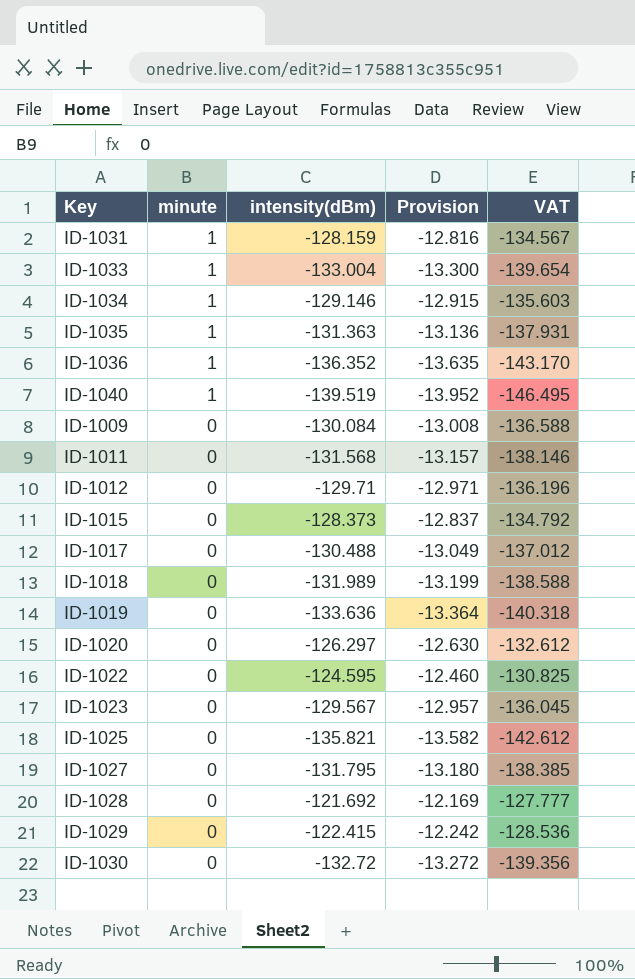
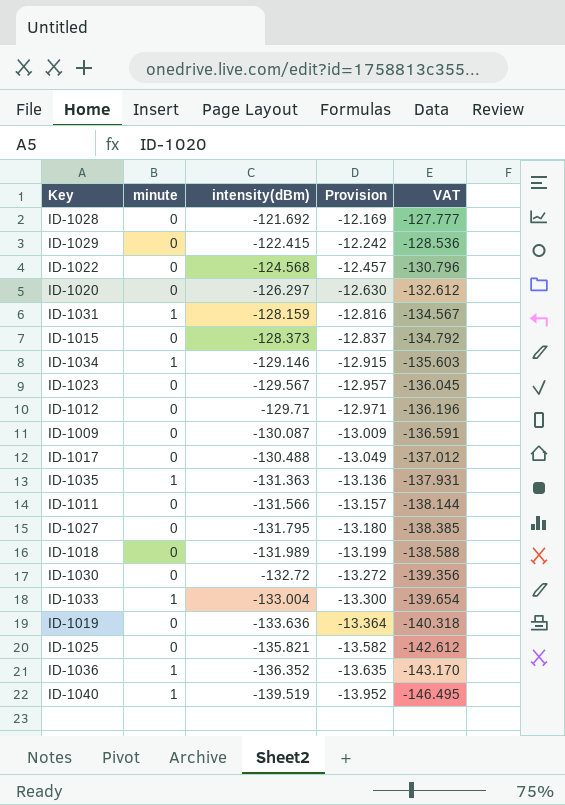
row order: minute descending -> intensity(dBm) descending
ID-1022 | intensity(dBm): -124.595 -> -124.568
ID-1022 | Provision: -12.460 -> -12.457
ID-1022 | VAT: -130.825 -> -130.796
ID-1009 | intensity(dBm): -130.084 -> -130.087
ID-1009 | Provision: -13.008 -> -13.009
ID-1009 | VAT: -136.588 -> -136.591
ID-1011 | intensity(dBm): -131.568 -> -131.566
ID-1011 | VAT: -138.146 -> -138.144

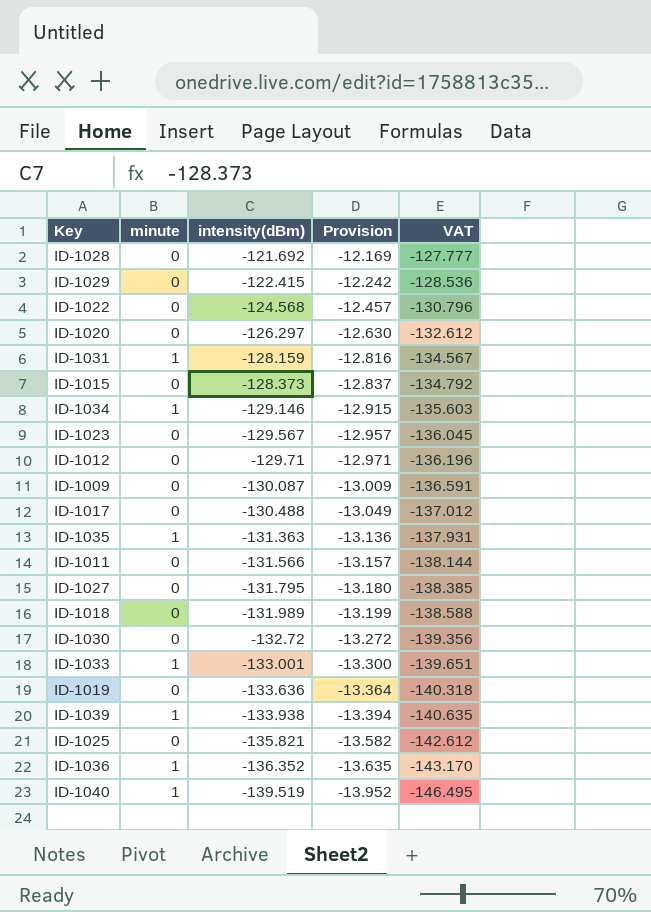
ID-1033 | intensity(dBm): -133.004 -> -133.001
ID-1033 | VAT: -139.654 -> -139.651
row ID-1039: none -> 1 | -133.938 | -13.394 | -140.635

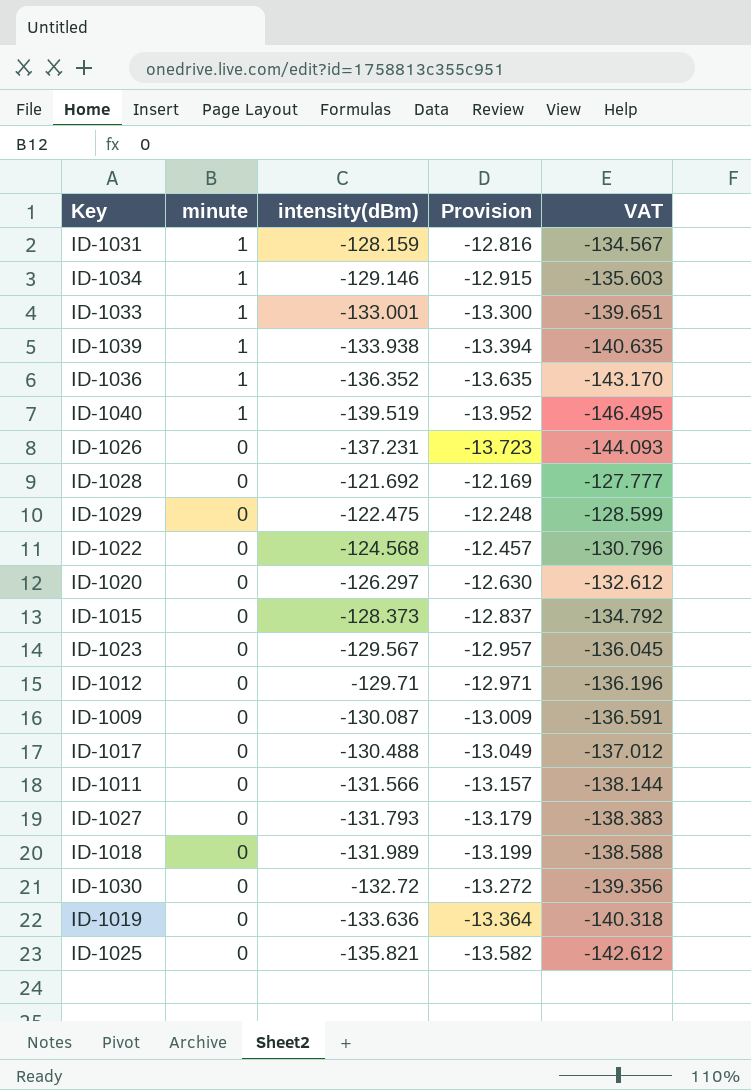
row order: intensity(dBm) descending -> minute descending
row ID-1035: 1 | -131.363 | -13.136 | -137.931 -> none
row ID-1026: none -> 0 | -137.231 | -13.723 | -144.093
ID-1029 | intensity(dBm): -122.415 -> -122.475
ID-1029 | Provision: -12.242 -> -12.248
ID-1029 | VAT: -128.536 -> -128.599
ID-1027 | intensity(dBm): -131.795 -> -131.793
ID-1027 | Provision: -13.180 -> -13.179
ID-1027 | VAT: -138.385 -> -138.383

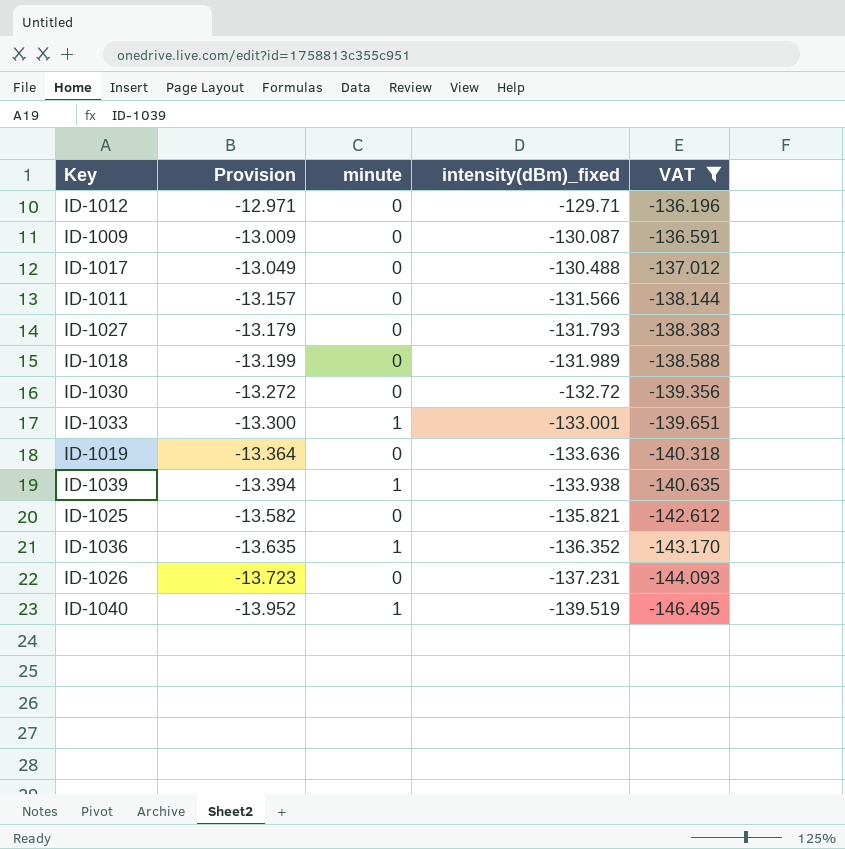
filter: none -> VAT <= -136.196
row order: minute descending -> Provision descending
column Provision | position: 4 -> 2
column name: intensity(dBm) -> intensity(dBm)_fixed

